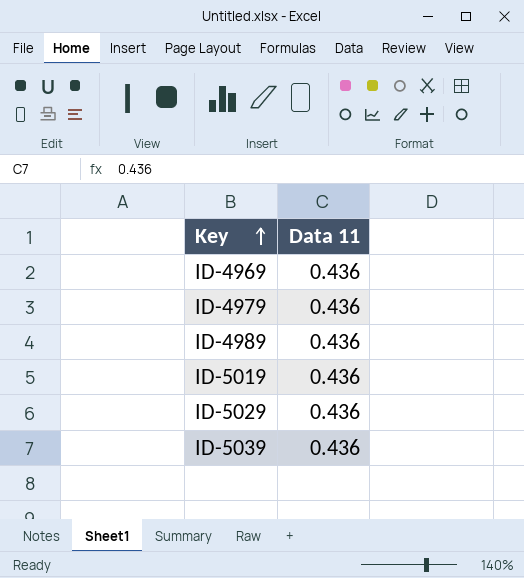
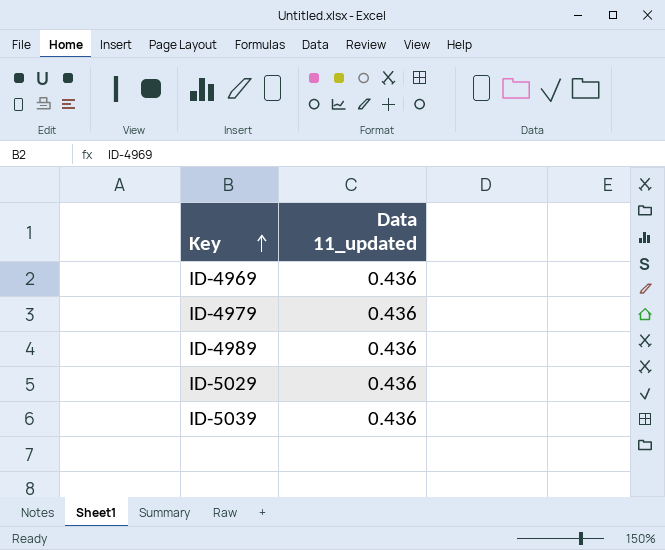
column name: Data 11 -> Data 11_updated
row ID-5019: 0.436 -> none

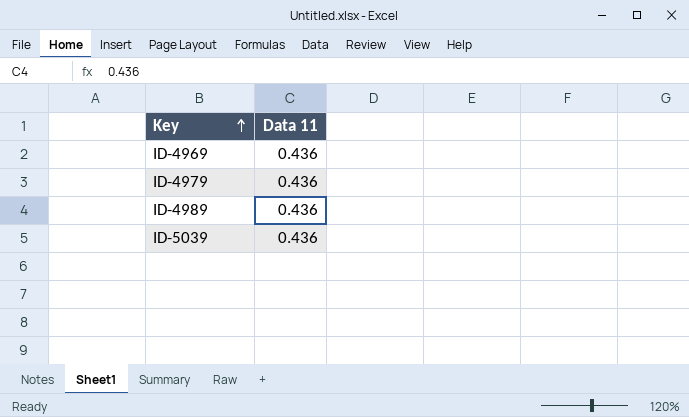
column name: Data 11_updated -> Data 11
row ID-5029: 0.436 -> none

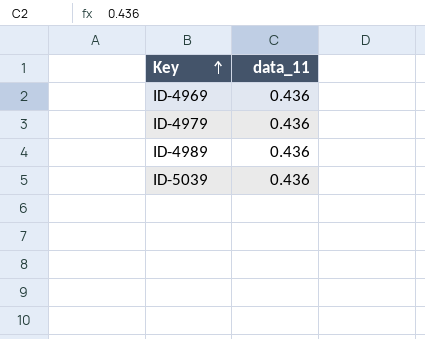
column name: Data 11 -> data_11

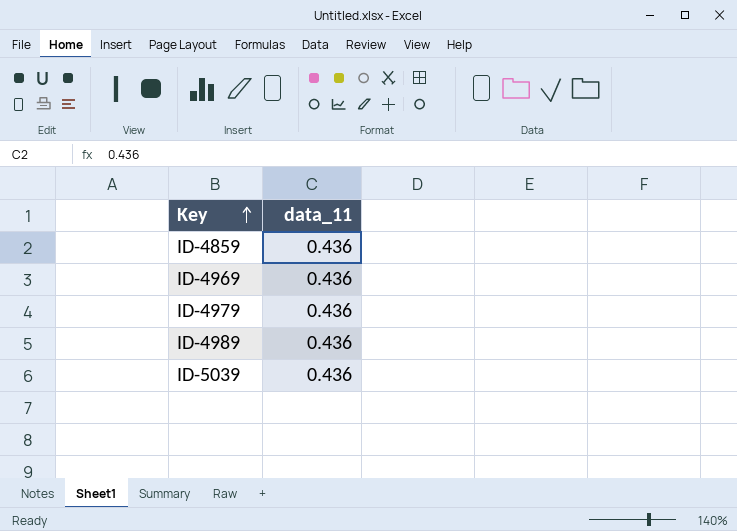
row ID-4859: none -> 0.436

